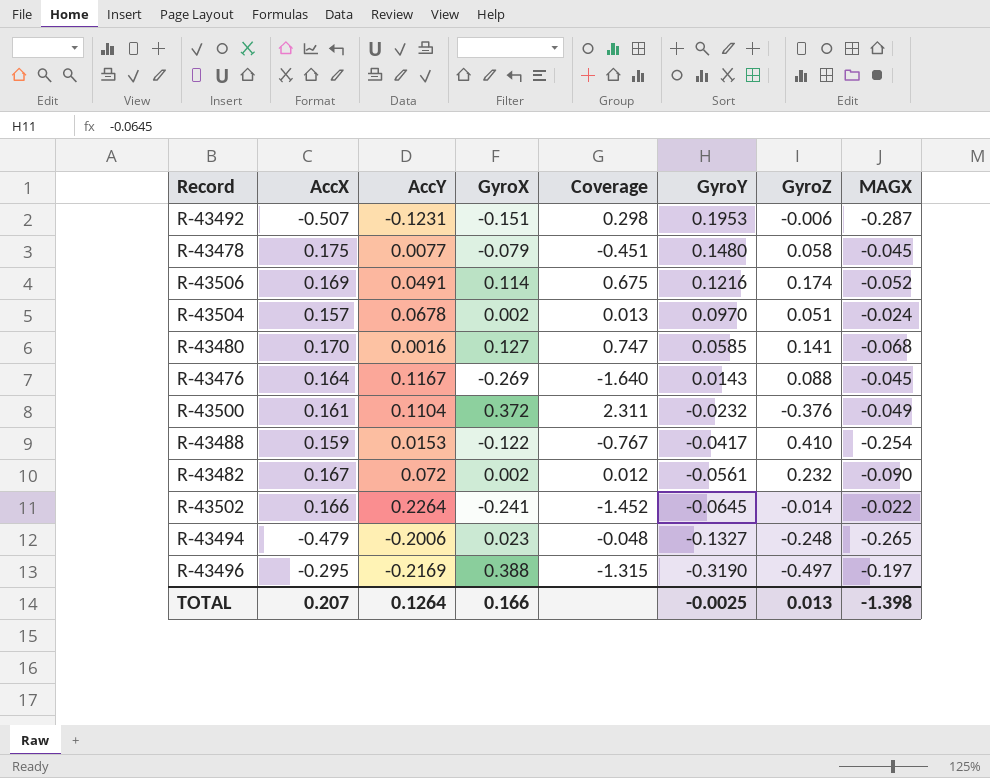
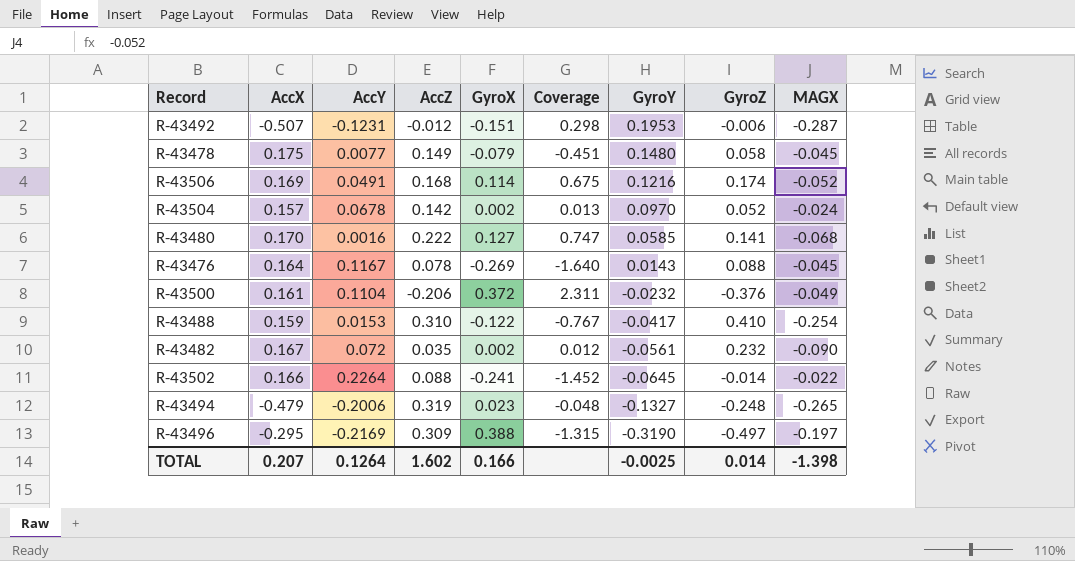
column AccZ | position: none -> 4
R-43504 | GyroZ: 0.051 -> 0.052
TOTAL | GyroZ: 0.013 -> 0.014

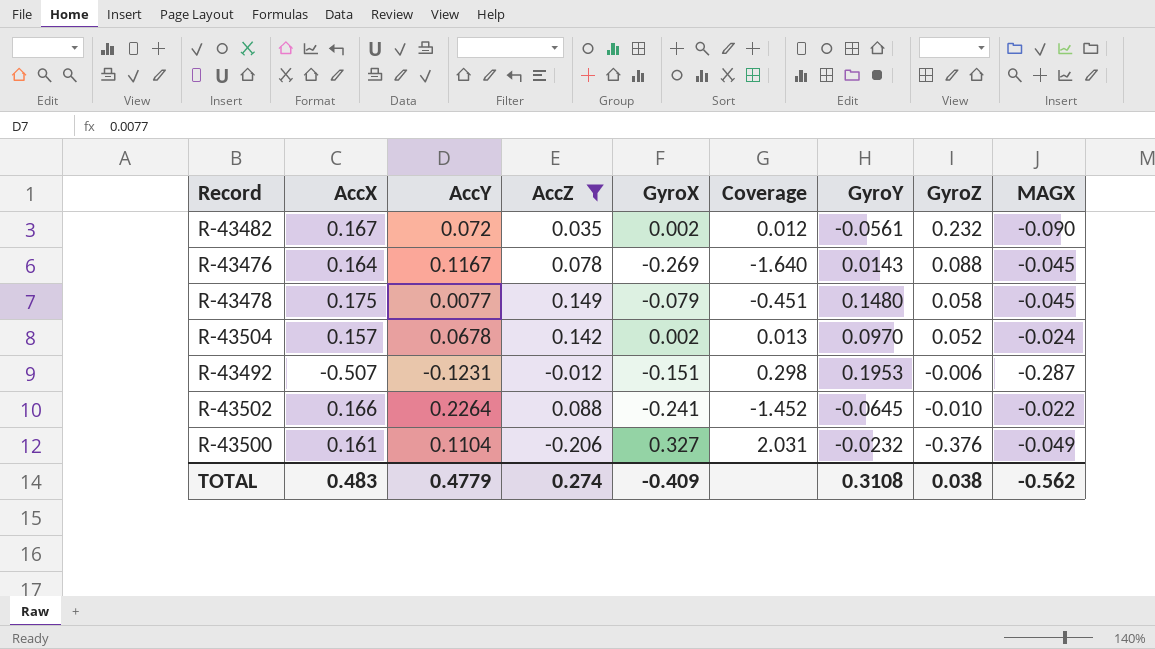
filter: none -> AccZ <= 0.149
row order: GyroY descending -> GyroZ descending
R-43502 | GyroZ: -0.014 -> -0.010
R-43500 | GyroX: 0.372 -> 0.327
R-43500 | Coverage: 2.311 -> 2.031
TOTAL | AccX: 0.207 -> 0.483
TOTAL | AccY: 0.1264 -> 0.4779
TOTAL | AccZ: 1.602 -> 0.274
TOTAL | GyroX: 0.166 -> -0.409
TOTAL | GyroY: -0.0025 -> 0.3108
TOTAL | GyroZ: 0.014 -> 0.038
TOTAL | MAGX: -1.398 -> -0.562

